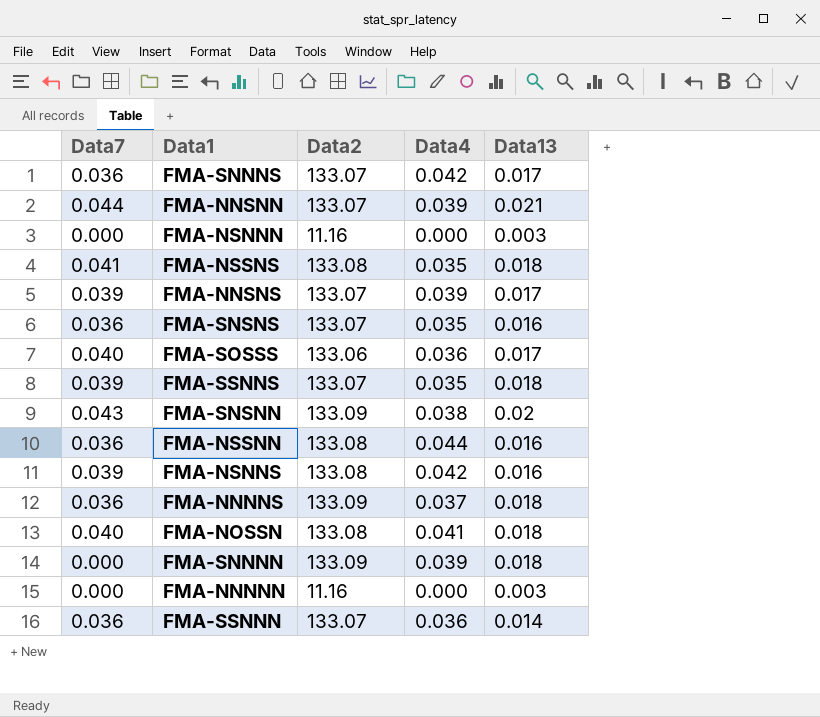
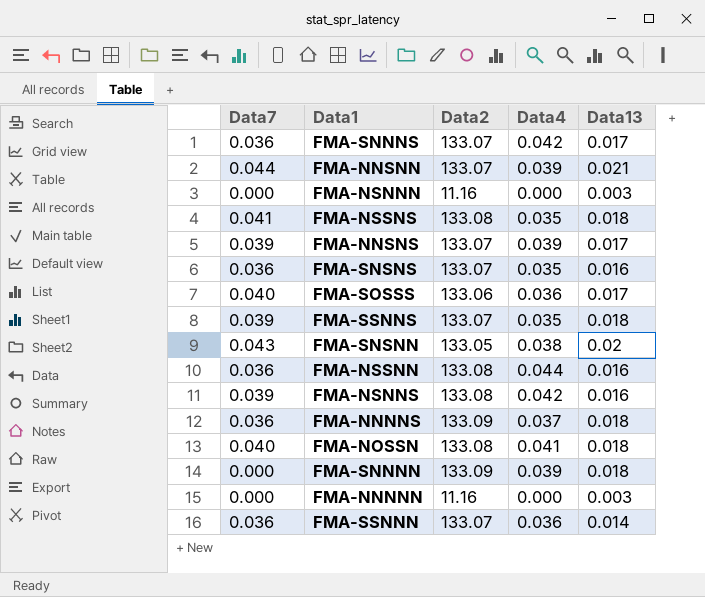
FMA-SNSNN | Data2: 133.09 -> 133.05

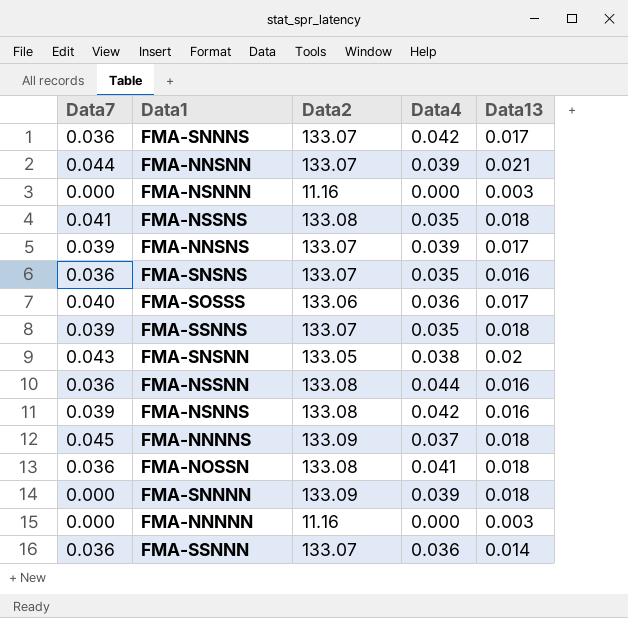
FMA-NNNNS | Data7: 0.036 -> 0.045
FMA-NOSSN | Data7: 0.040 -> 0.036

